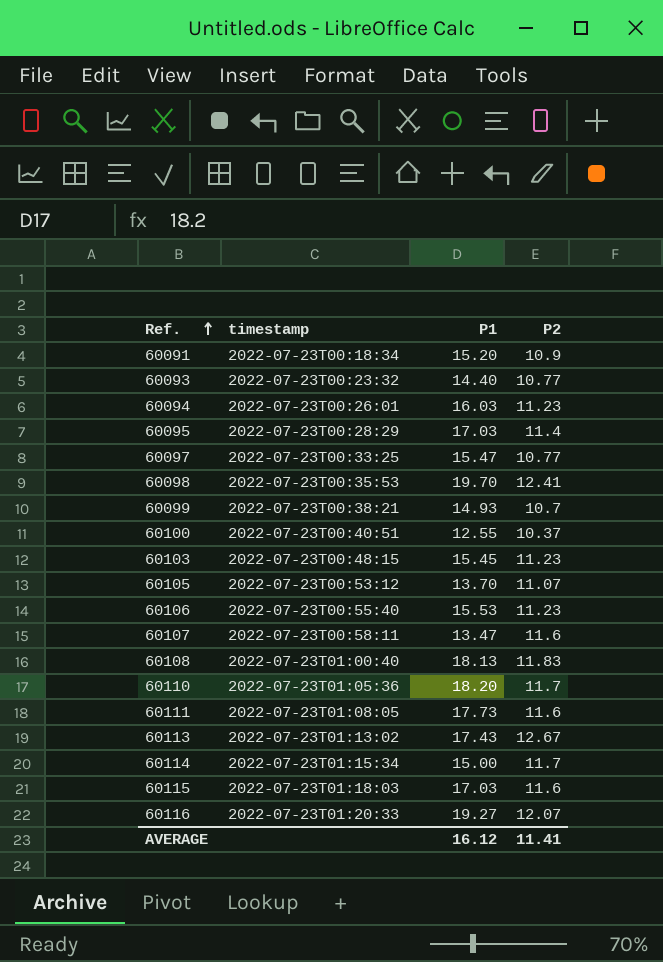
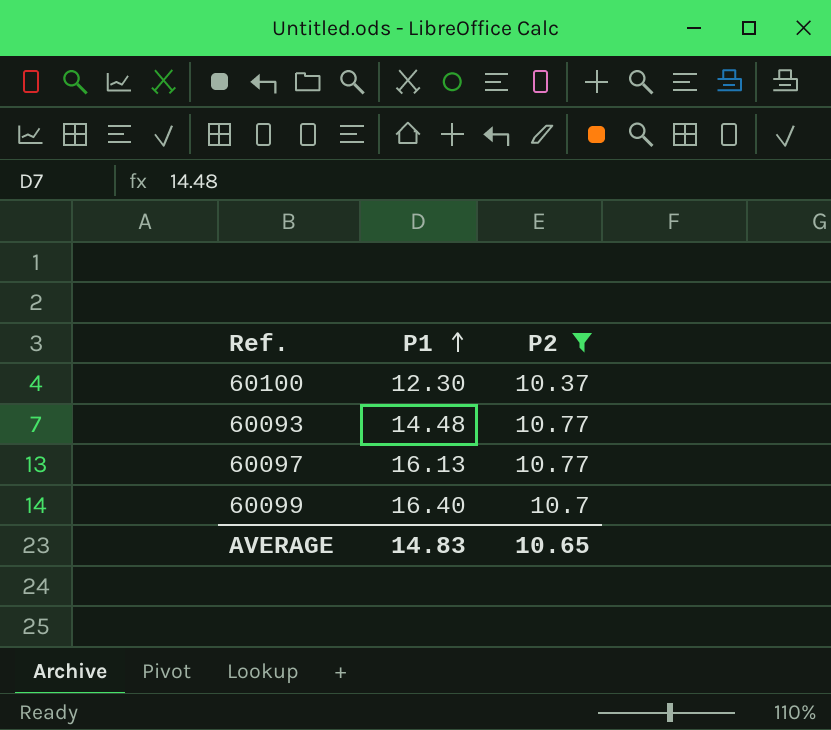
filter: none -> P2 <= 10.77
row order: Ref. ascending -> P1 ascending
column timestamp | position: 2 -> none
60100 | P1: 12.55 -> 12.30
60093 | P1: 14.40 -> 14.48
60097 | P1: 15.47 -> 16.13
60099 | P1: 14.93 -> 16.40
AVERAGE | P1: 16.12 -> 14.83
AVERAGE | P2: 11.41 -> 10.65

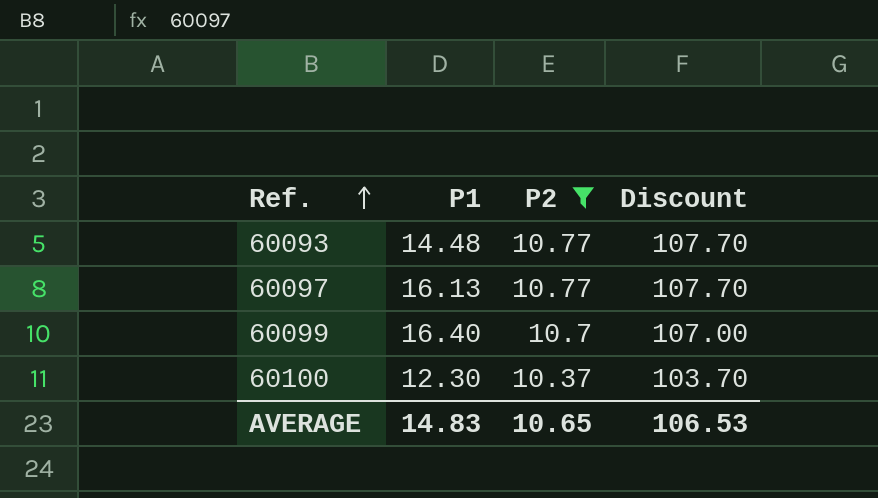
row order: P1 ascending -> Ref. ascending
column Discount | formula: none -> [P2] * 10

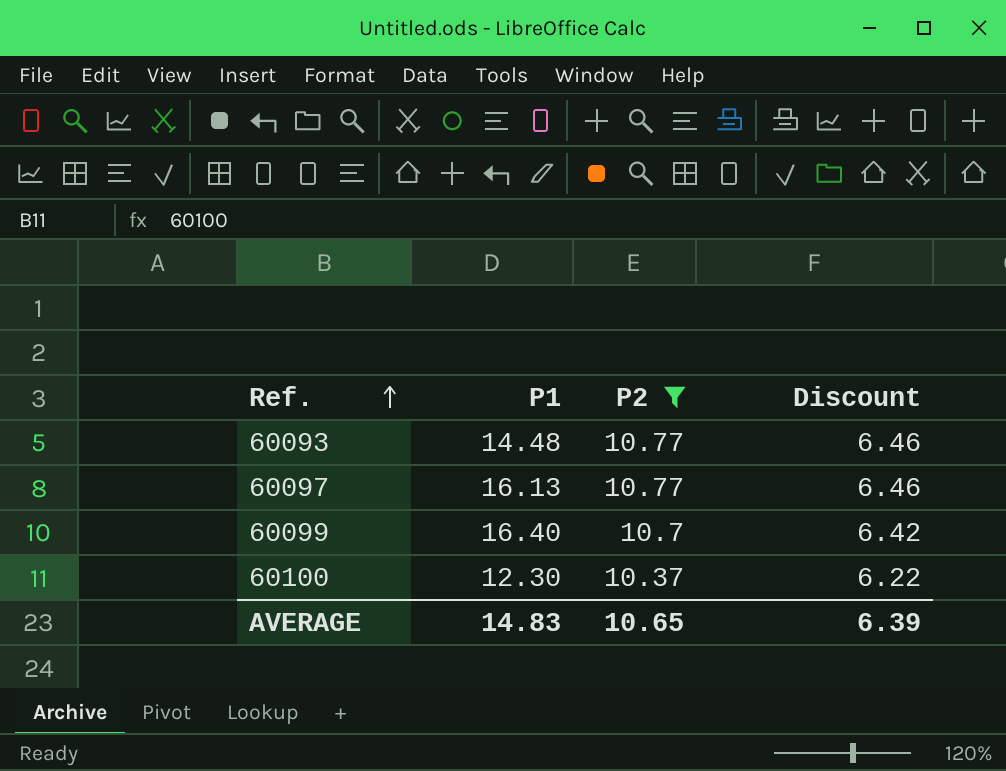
column Discount | formula: [P2] * 10 -> [P2] * 0.6
AVERAGE | Discount: 106.53 -> 6.39

